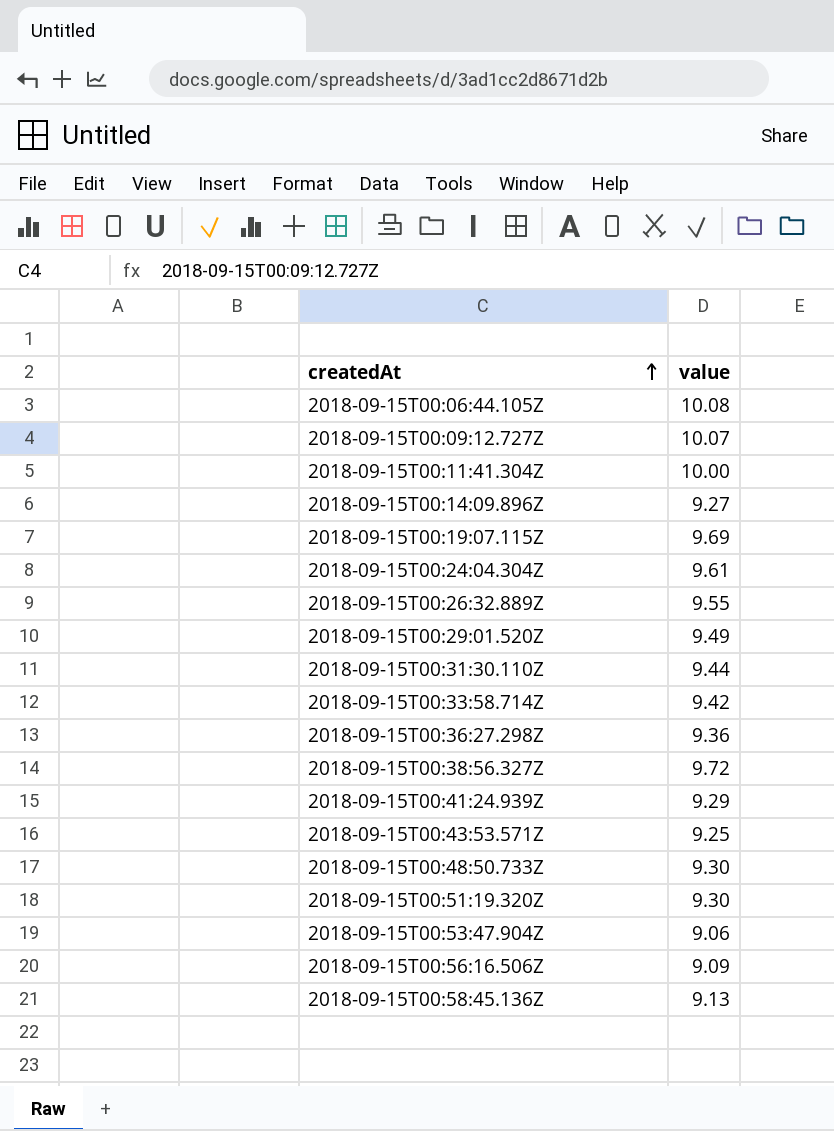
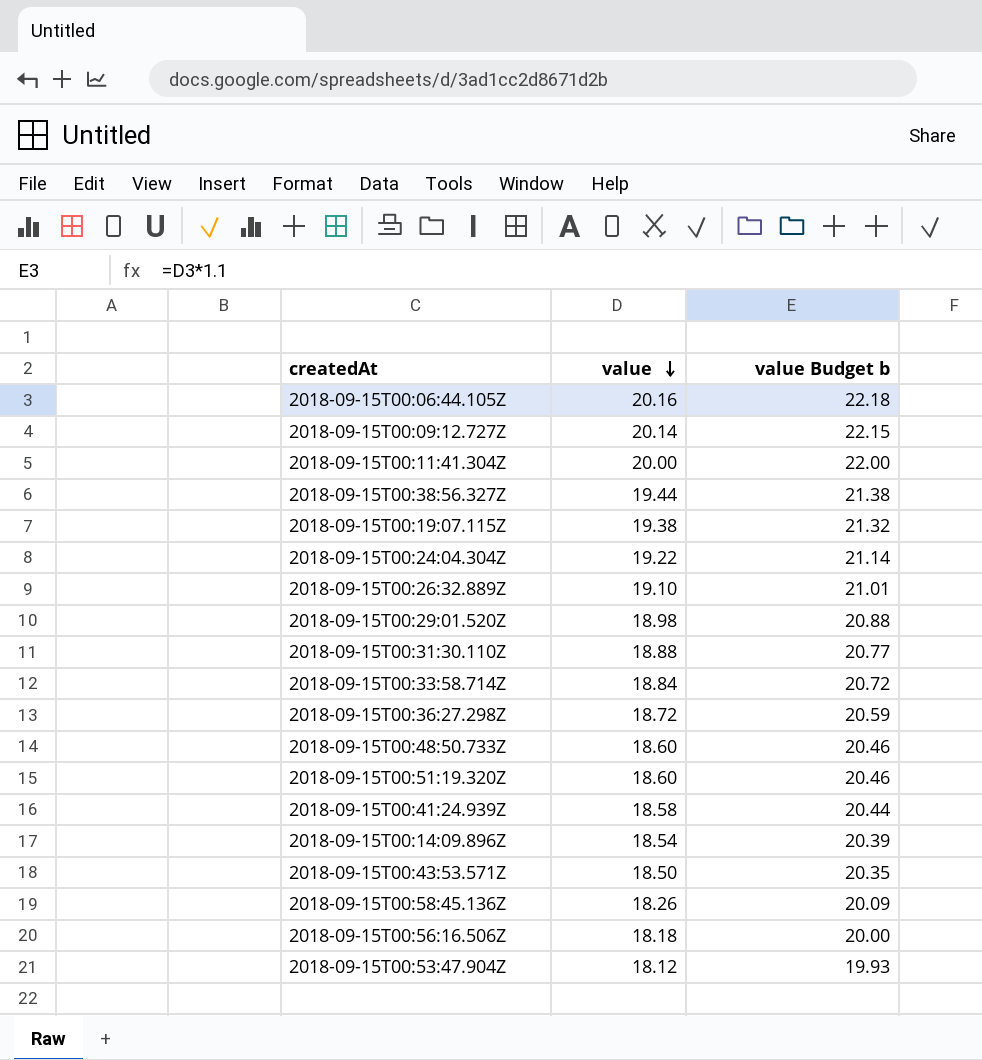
row order: createdAt ascending -> value descending
column value Budget b | formula: none -> [value] * 1.1
2018-09-15T00:06:44.105Z | value: 10.08 -> 20.16
2018-09-15T00:09:12.727Z | value: 10.07 -> 20.14
2018-09-15T00:11:41.304Z | value: 10.00 -> 20.00
2018-09-15T00:38:56.327Z | value: 9.72 -> 19.44
2018-09-15T00:19:07.115Z | value: 9.69 -> 19.38
2018-09-15T00:24:04.304Z | value: 9.61 -> 19.22
2018-09-15T00:26:32.889Z | value: 9.55 -> 19.10
2018-09-15T00:29:01.520Z | value: 9.49 -> 18.98
2018-09-15T00:31:30.110Z | value: 9.44 -> 18.88
2018-09-15T00:33:58.714Z | value: 9.42 -> 18.84
2018-09-15T00:36:27.298Z | value: 9.36 -> 18.72
2018-09-15T00:48:50.733Z | value: 9.30 -> 18.60
2018-09-15T00:51:19.320Z | value: 9.30 -> 18.60
2018-09-15T00:41:24.939Z | value: 9.29 -> 18.58
2018-09-15T00:14:09.896Z | value: 9.27 -> 18.54
2018-09-15T00:43:53.571Z | value: 9.25 -> 18.50
2018-09-15T00:58:45.136Z | value: 9.13 -> 18.26
2018-09-15T00:56:16.506Z | value: 9.09 -> 18.18
2018-09-15T00:53:47.904Z | value: 9.06 -> 18.12

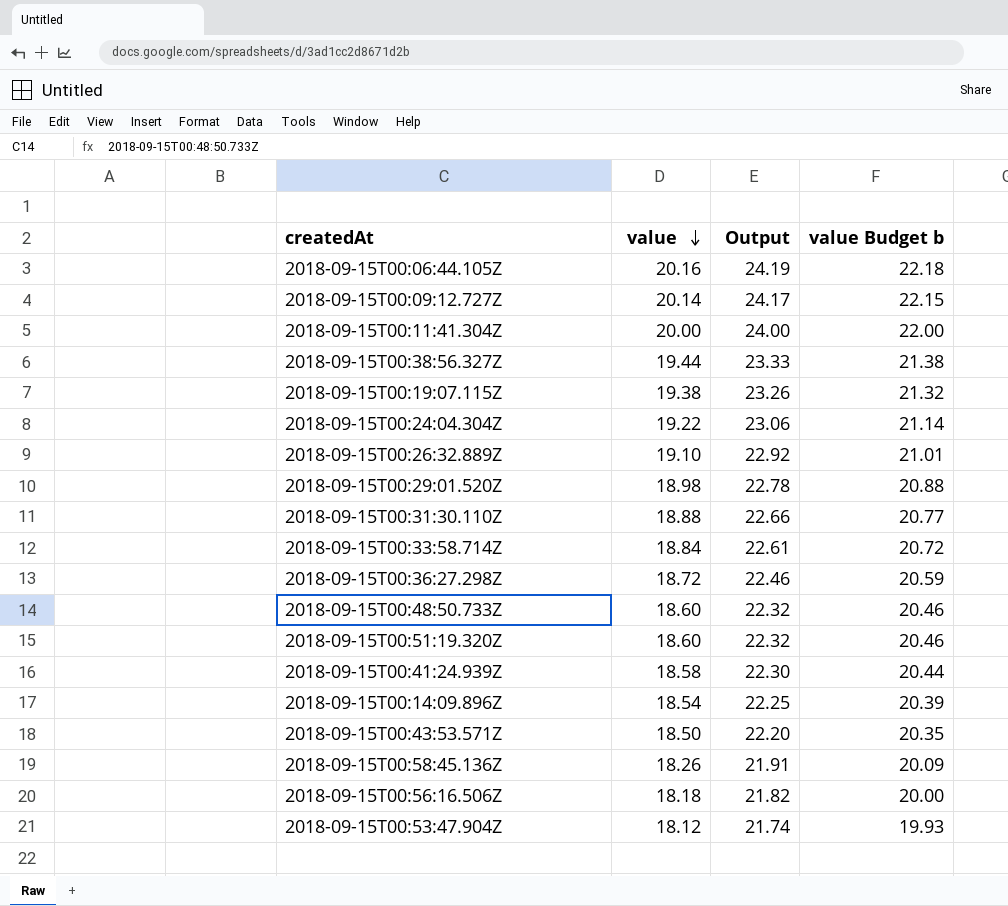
column Output | formula: none -> [value] * 1.2

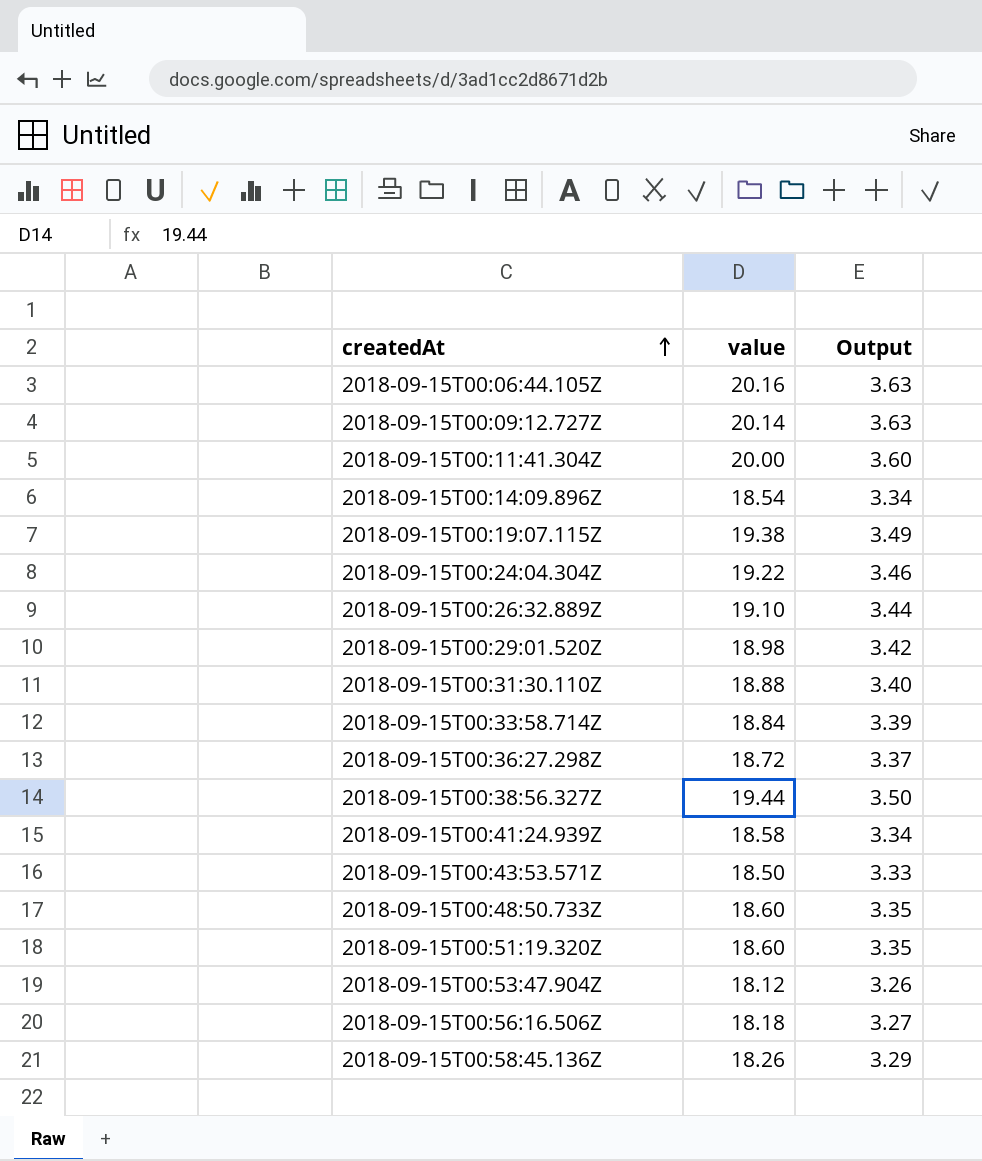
row order: value descending -> createdAt ascending
column value Budget b | formula: [value] * 1.1 -> none
column Output | formula: [value] * 1.2 -> [value] * 0.18

